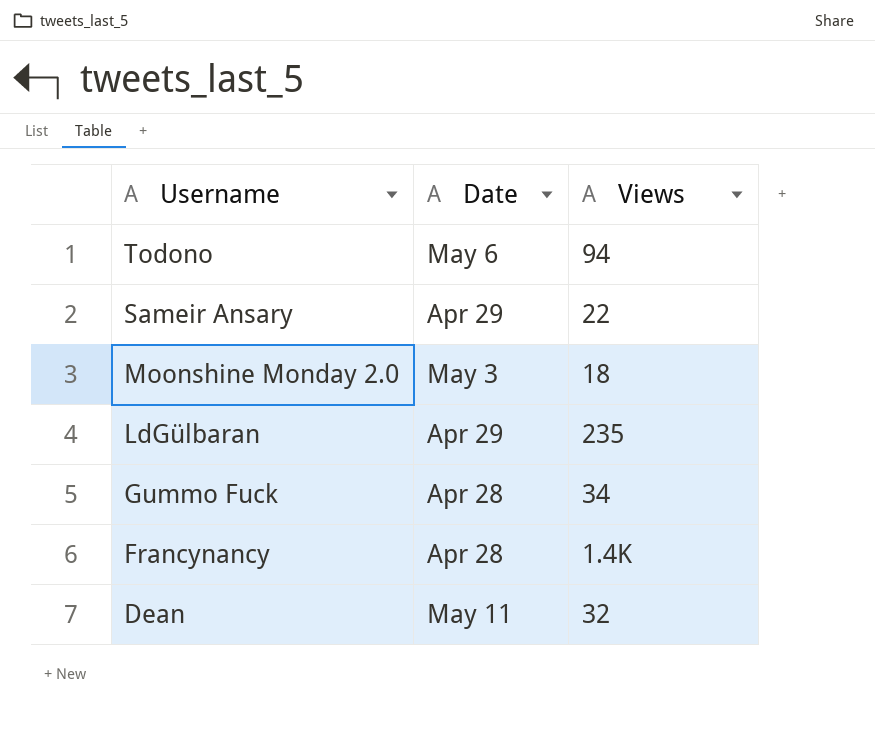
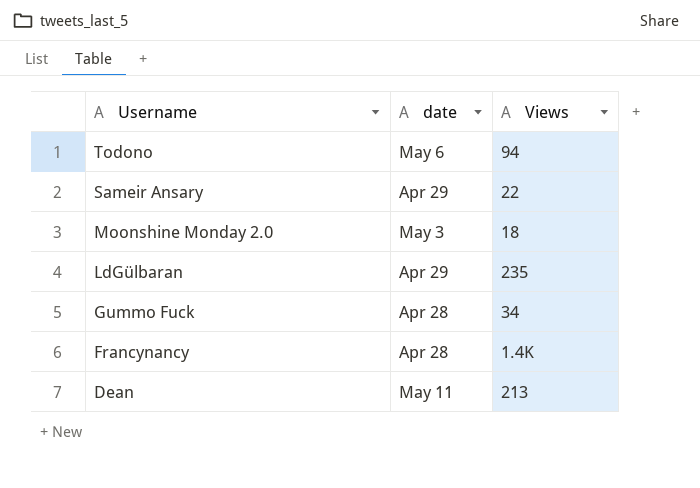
column name: Date -> date
Dean | Views: 32 -> 213

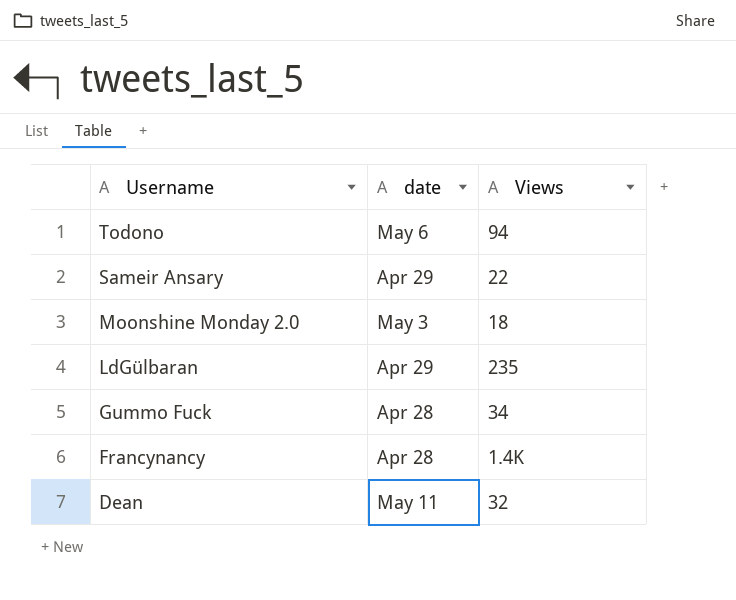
Dean | Views: 213 -> 32

